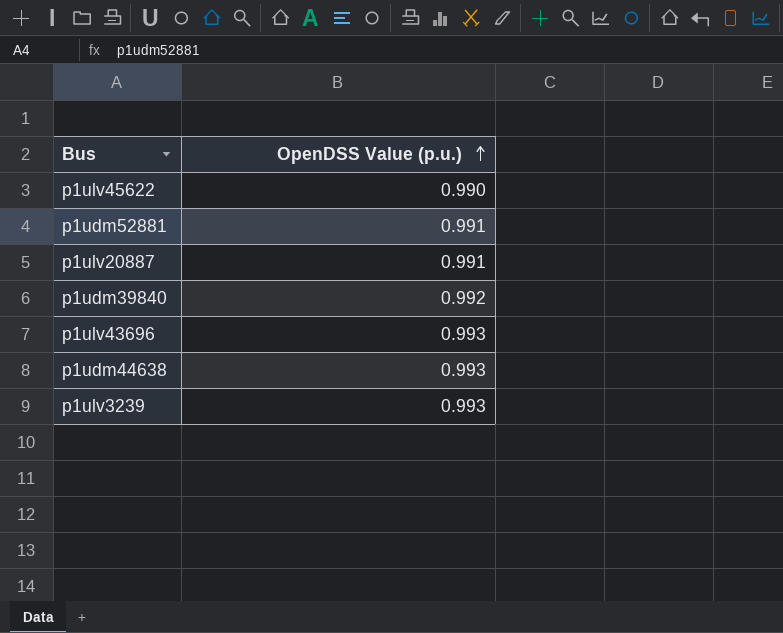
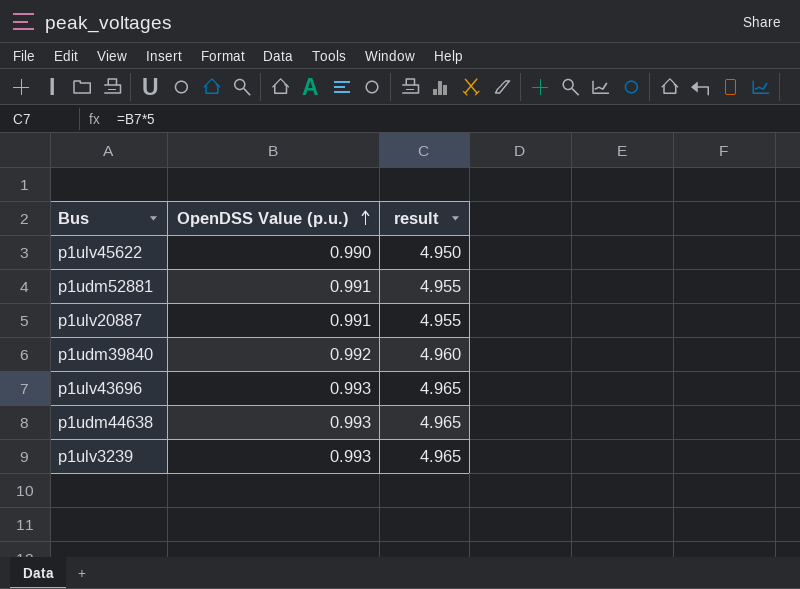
column result | formula: none -> [OpenDSS Value (p.u.)] * 5

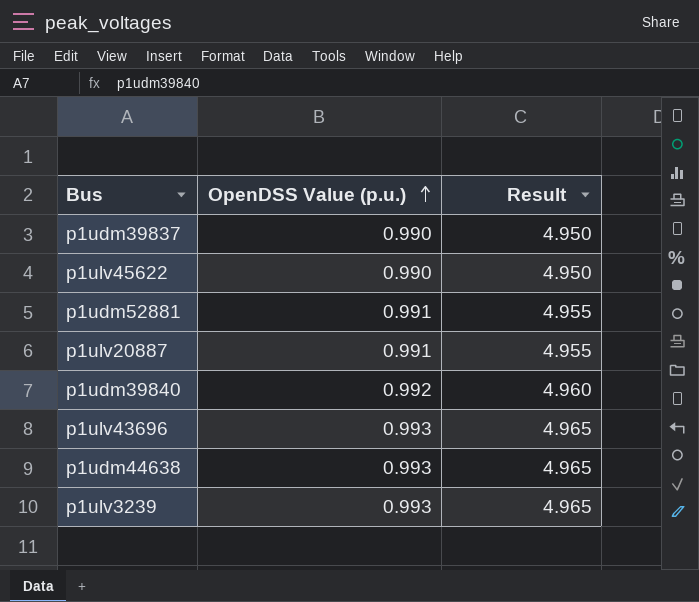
column name: result -> Result
row p1udm39837: none -> 0.990 | 4.950

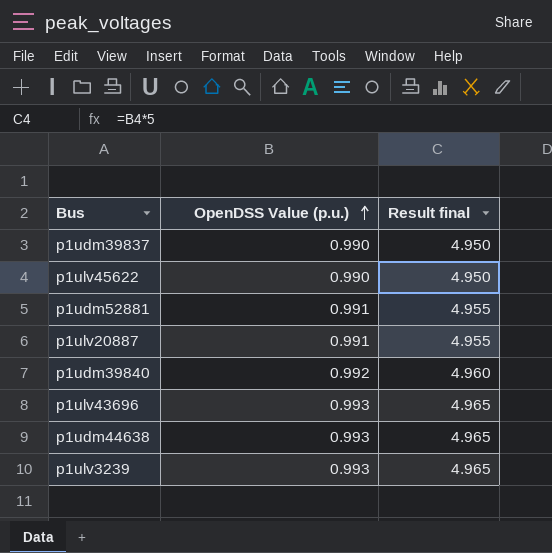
column name: Result -> Result final

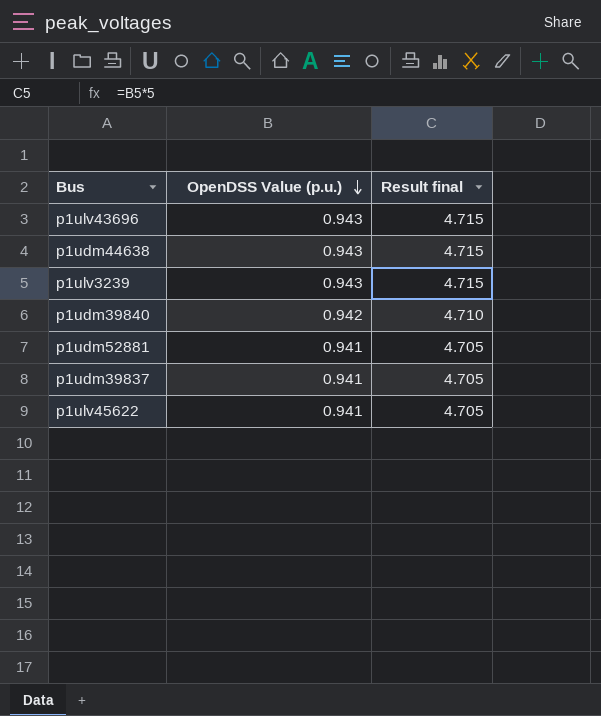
row order: OpenDSS Value (p.u.) ascending -> OpenDSS Value (p.u.) descending
row p1ulv20887: 0.991 | 4.955 -> none
p1ulv43696 | OpenDSS Value (p.u.): 0.993 -> 0.943
p1ulv43696 | Result final: 4.965 -> 4.715
p1udm44638 | OpenDSS Value (p.u.): 0.993 -> 0.943
p1udm44638 | Result final: 4.965 -> 4.715
p1ulv3239 | OpenDSS Value (p.u.): 0.993 -> 0.943
p1ulv3239 | Result final: 4.965 -> 4.715
p1udm39840 | OpenDSS Value (p.u.): 0.992 -> 0.942
p1udm39840 | Result final: 4.960 -> 4.710
p1udm52881 | OpenDSS Value (p.u.): 0.991 -> 0.941
p1udm52881 | Result final: 4.955 -> 4.705
p1udm39837 | OpenDSS Value (p.u.): 0.990 -> 0.941
p1udm39837 | Result final: 4.950 -> 4.705
p1ulv45622 | OpenDSS Value (p.u.): 0.990 -> 0.941
p1ulv45622 | Result final: 4.950 -> 4.705

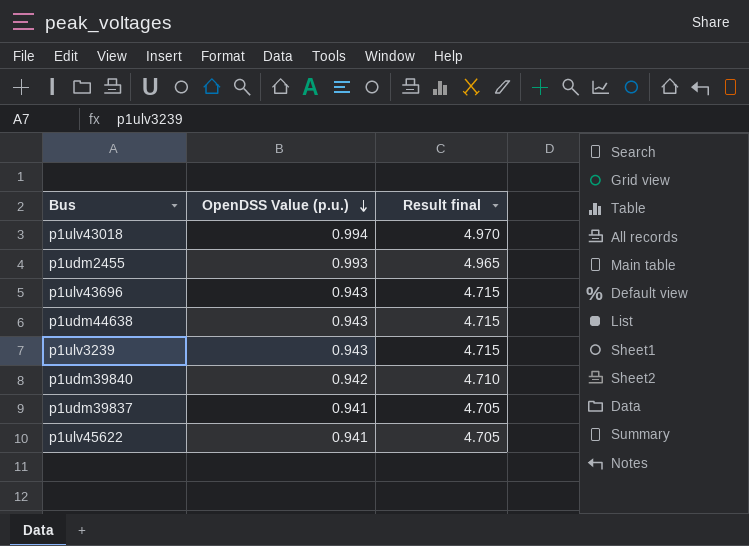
row p1udm52881: 0.941 | 4.705 -> none
row p1ulv43018: none -> 0.994 | 4.970
row p1udm2455: none -> 0.993 | 4.965

